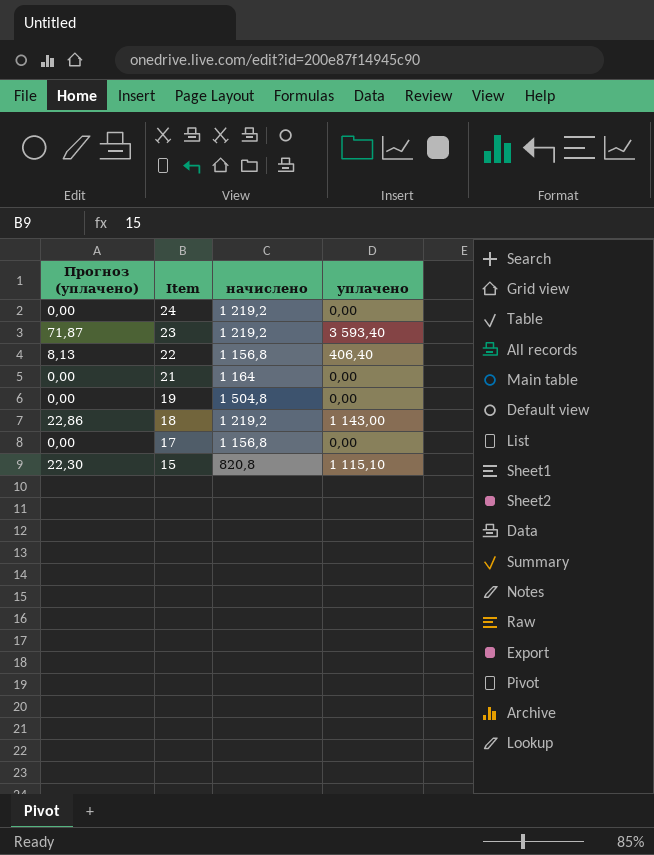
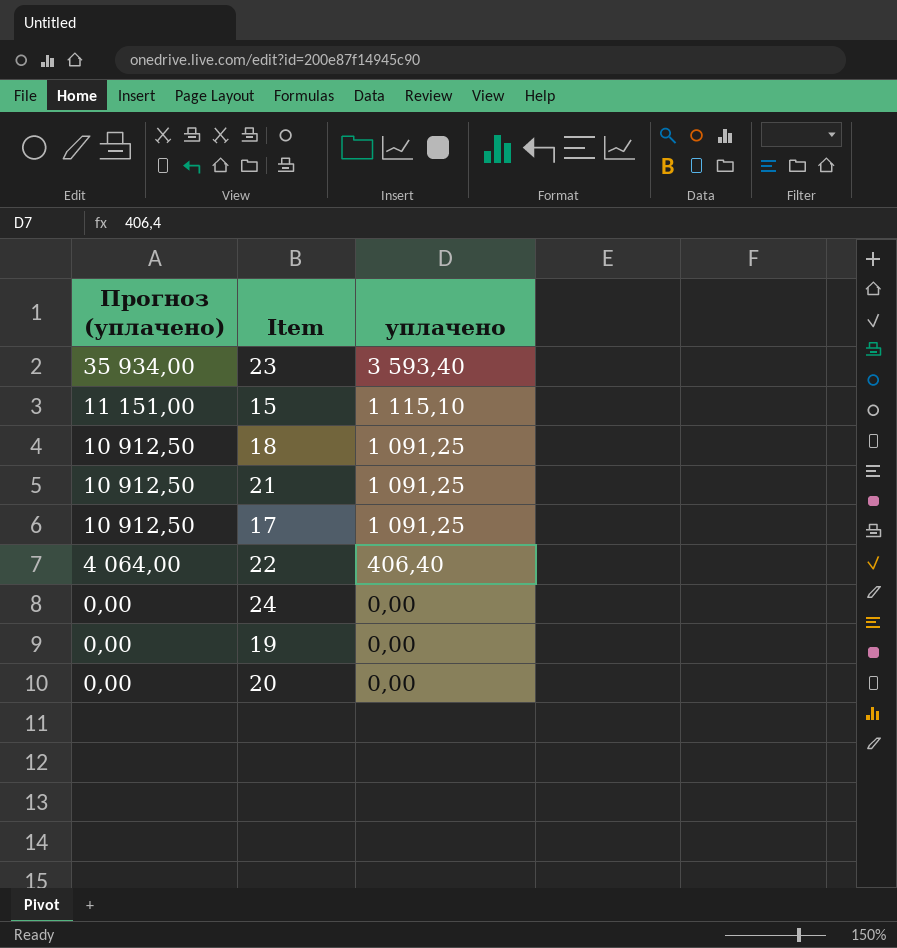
row order: Item descending -> Прогноз (уплачено) descending
column начислено | position: 3 -> none
column Прогноз (уплачено) | formula: [уплачено] * 0,02 -> [уплачено] * 10
18 | уплачено: 1 143,00 -> 1 091,25
21 | уплачено: 0,00 -> 1 091,25
17 | уплачено: 0,00 -> 1 091,25
row 20: none -> 0,00 | 0,00

